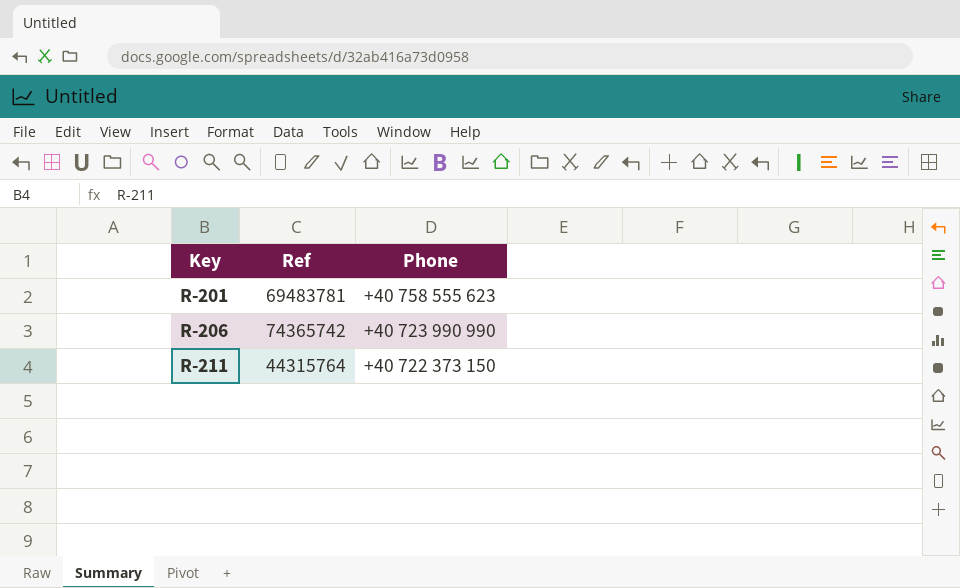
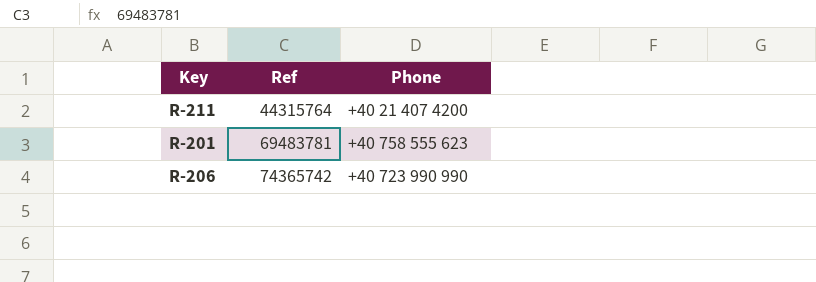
row order: Key ascending -> Ref ascending
R-211 | Phone: +40 722 373 150 -> +40 21 407 4200

